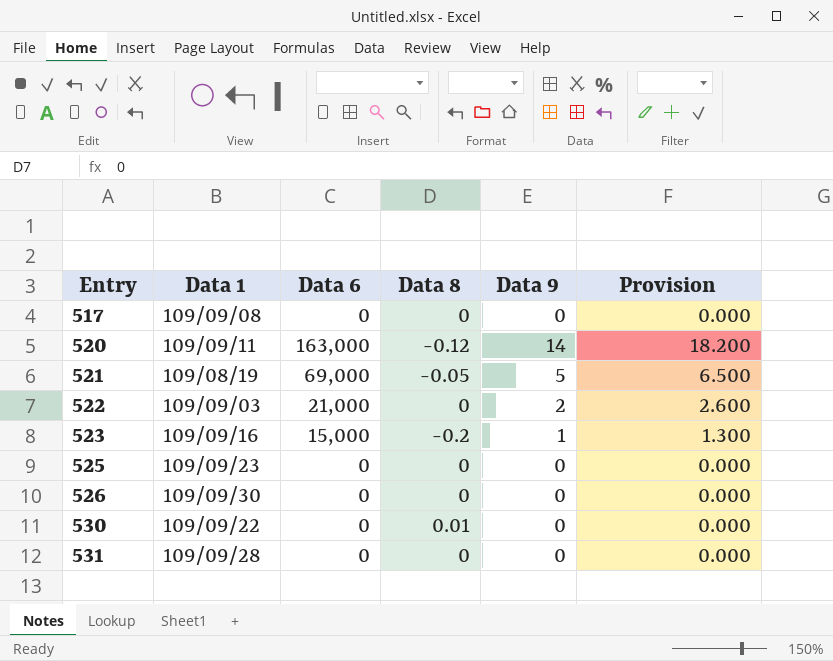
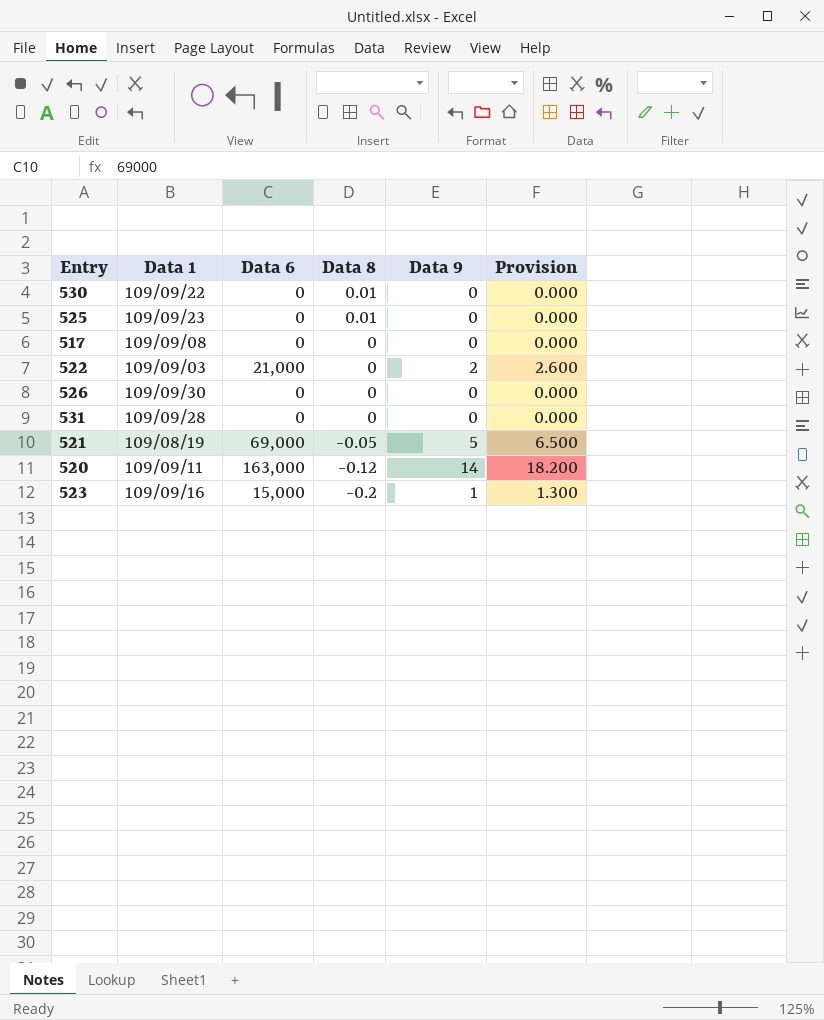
row order: Entry ascending -> Data 8 descending
525 | Data 8: 0 -> 0.01

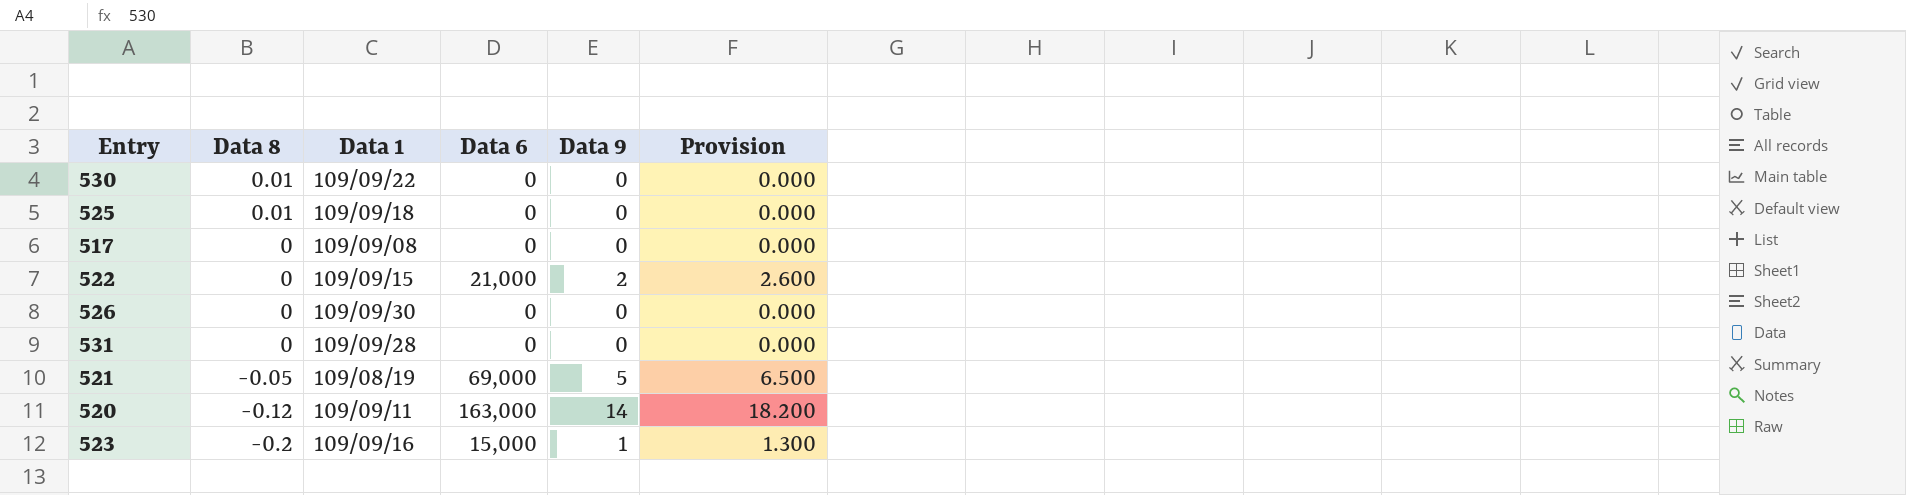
column Data 8 | position: 4 -> 2
525 | Data 1: 109/09/23 -> 109/09/18
522 | Data 1: 109/09/03 -> 109/09/15

